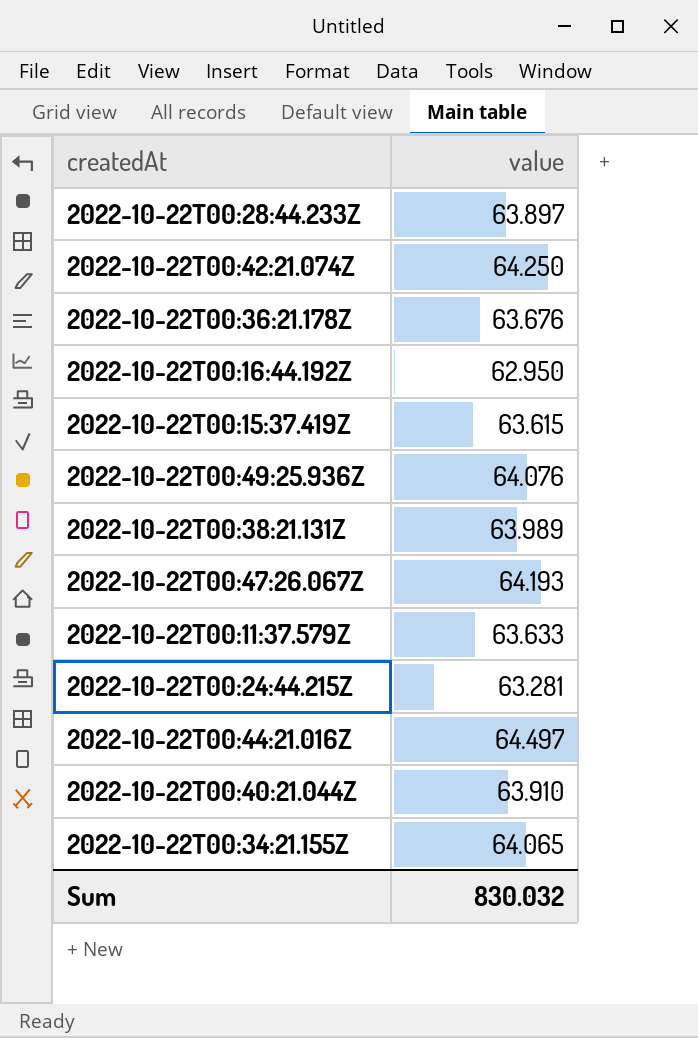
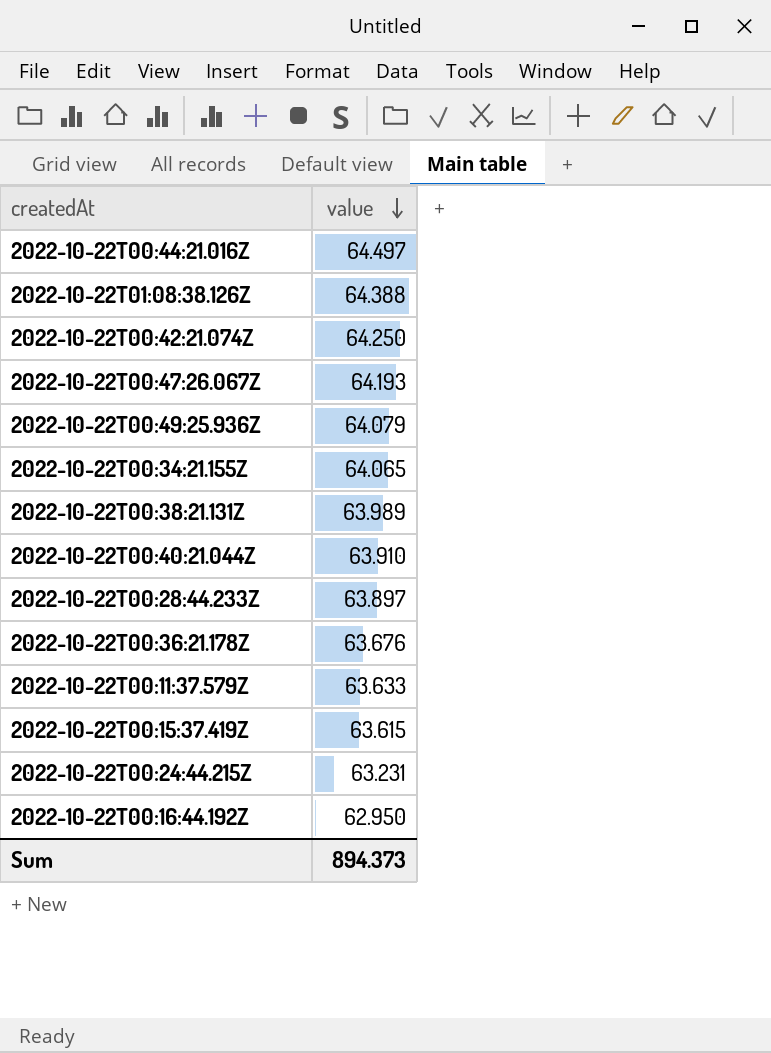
row order: none -> value descending
row 2022-10-22T01:08:38.126Z: none -> 64.388
2022-10-22T00:49:25.936Z | value: 64.076 -> 64.079
2022-10-22T00:24:44.215Z | value: 63.281 -> 63.231
Sum | value: 830.032 -> 894.373

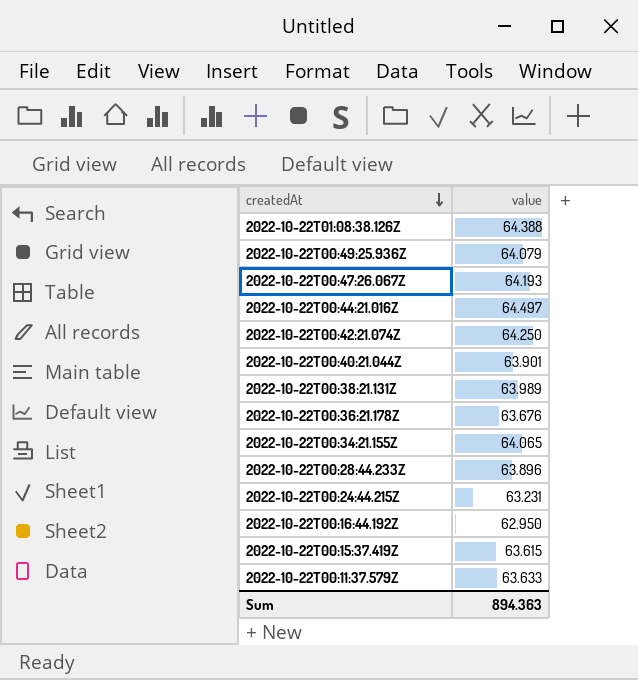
row order: value descending -> createdAt descending
2022-10-22T00:40:21.044Z | value: 63.910 -> 63.901
2022-10-22T00:28:44.233Z | value: 63.897 -> 63.896
Sum | value: 894.373 -> 894.363

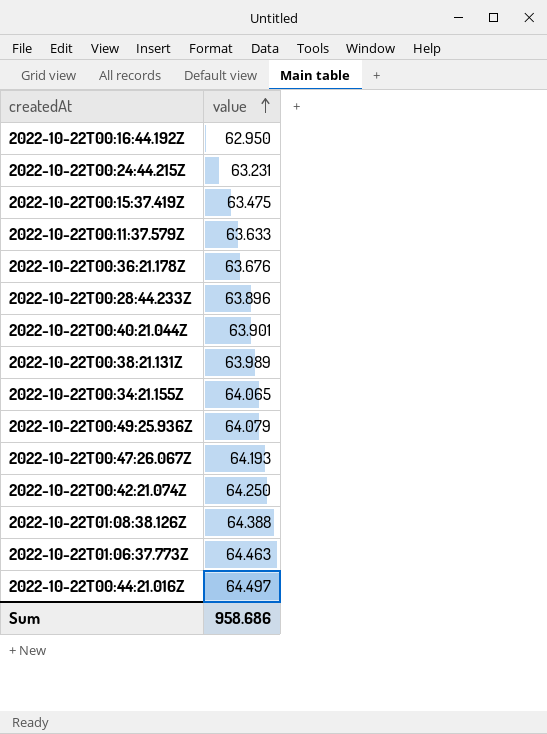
row order: createdAt descending -> value ascending
2022-10-22T00:15:37.419Z | value: 63.615 -> 63.475
row 2022-10-22T01:06:37.773Z: none -> 64.463
Sum | value: 894.363 -> 958.686

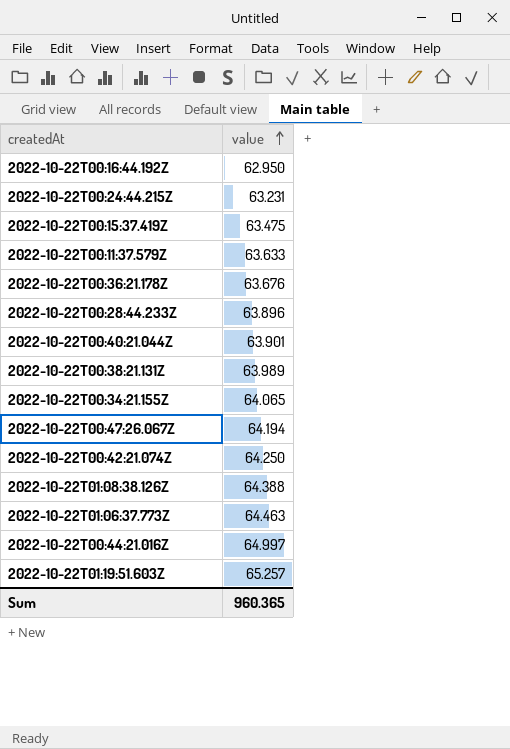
row 2022-10-22T00:49:25.936Z: 64.079 -> none
2022-10-22T00:47:26.067Z | value: 64.193 -> 64.194
2022-10-22T00:44:21.016Z | value: 64.497 -> 64.997
row 2022-10-22T01:19:51.603Z: none -> 65.257
Sum | value: 958.686 -> 960.365

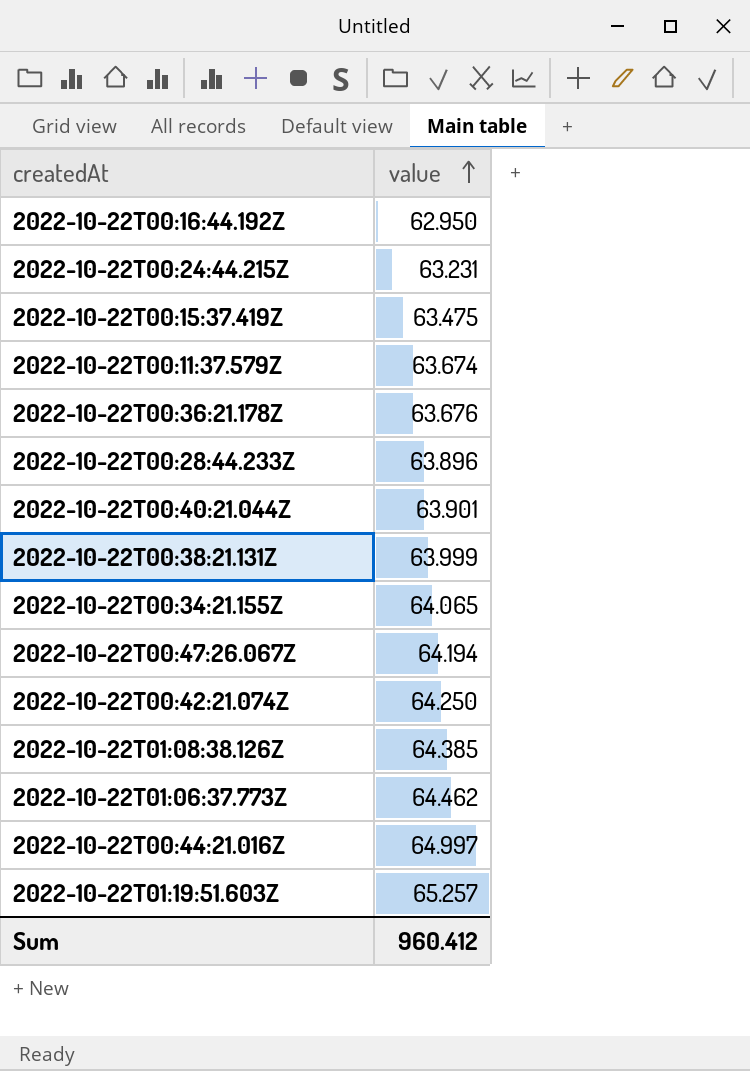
2022-10-22T00:11:37.579Z | value: 63.633 -> 63.674
2022-10-22T00:38:21.131Z | value: 63.989 -> 63.999
2022-10-22T01:08:38.126Z | value: 64.388 -> 64.385
2022-10-22T01:06:37.773Z | value: 64.463 -> 64.462
Sum | value: 960.365 -> 960.412

